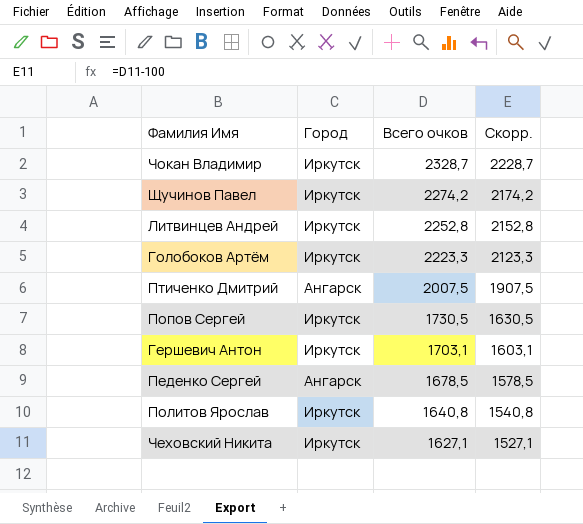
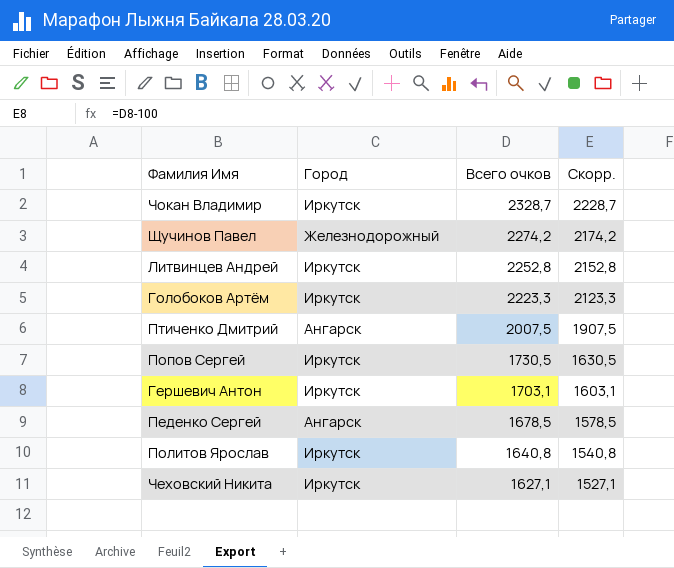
Щучинов Павел | Город: Иркутск -> Железнодорожный

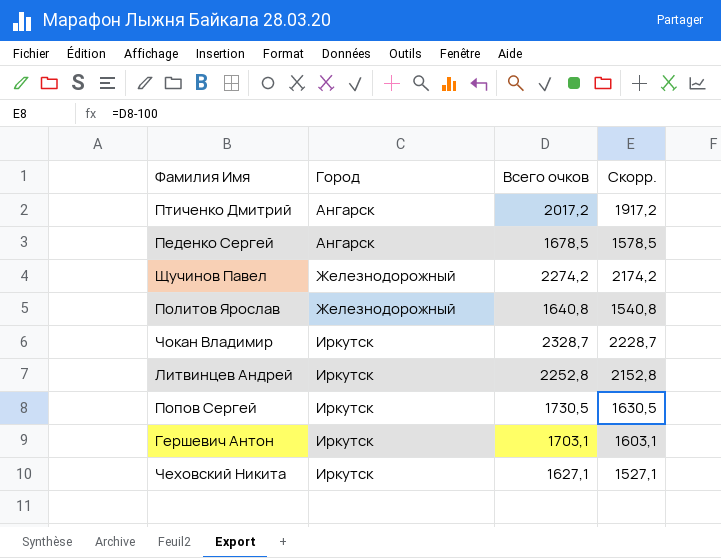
row order: Всего очков descending -> Город ascending
row Голобоков Артём: Иркутск | 2223,3 | 2123,3 -> none
Птиченко Дмитрий | Всего очков: 2007,5 -> 2017,2
Птиченко Дмитрий | Скорр.: 1907,5 -> 1917,2
Политов Ярослав | Город: Иркутск -> Железнодорожный

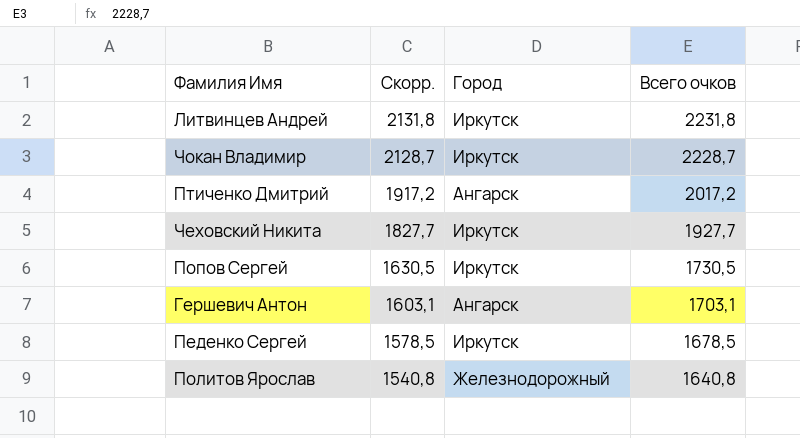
row order: Город ascending -> Скорр. descending
column Скорр. | position: 4 -> 2
row Щучинов Павел: Железнодорожный | 2274,2 | 2174,2 -> none
Литвинцев Андрей | Скорр.: 2152,8 -> 2131,8
Литвинцев Андрей | Всего очков: 2252,8 -> 2231,8
Чокан Владимир | Скорр.: 2228,7 -> 2128,7
Чокан Владимир | Всего очков: 2328,7 -> 2228,7
Чеховский Никита | Скорр.: 1527,1 -> 1827,7
Чеховский Никита | Всего очков: 1627,1 -> 1927,7
Гершевич Антон | Город: Иркутск -> Ангарск
Педенко Сергей | Город: Ангарск -> Иркутск

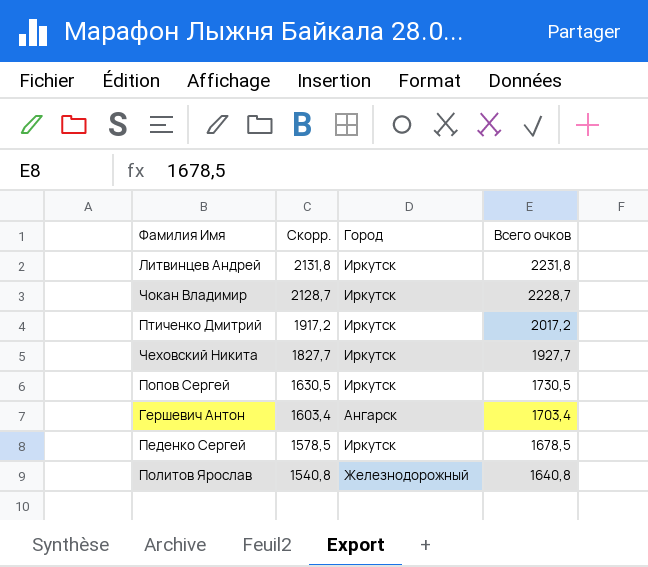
Птиченко Дмитрий | Город: Ангарск -> Иркутск
Гершевич Антон | Скорр.: 1603,1 -> 1603,4
Гершевич Антон | Всего очков: 1703,1 -> 1703,4

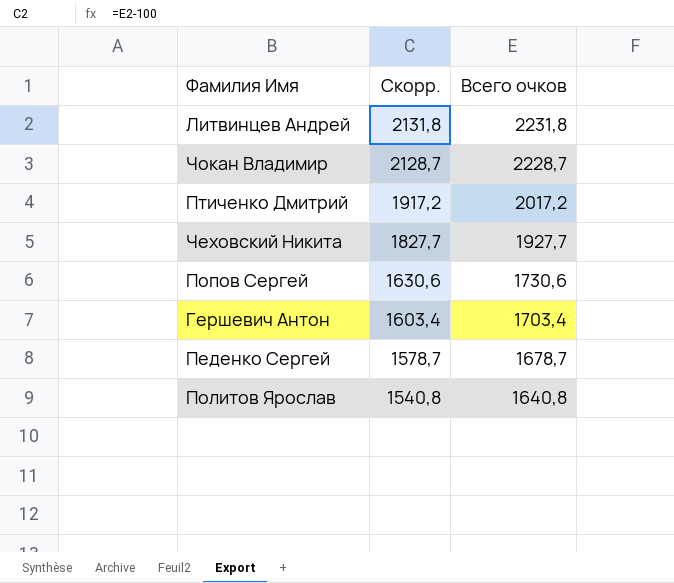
column Город | position: 3 -> none
Попов Сергей | Скорр.: 1630,5 -> 1630,6
Попов Сергей | Всего очков: 1730,5 -> 1730,6
Педенко Сергей | Скорр.: 1578,5 -> 1578,7
Педенко Сергей | Всего очков: 1678,5 -> 1678,7

